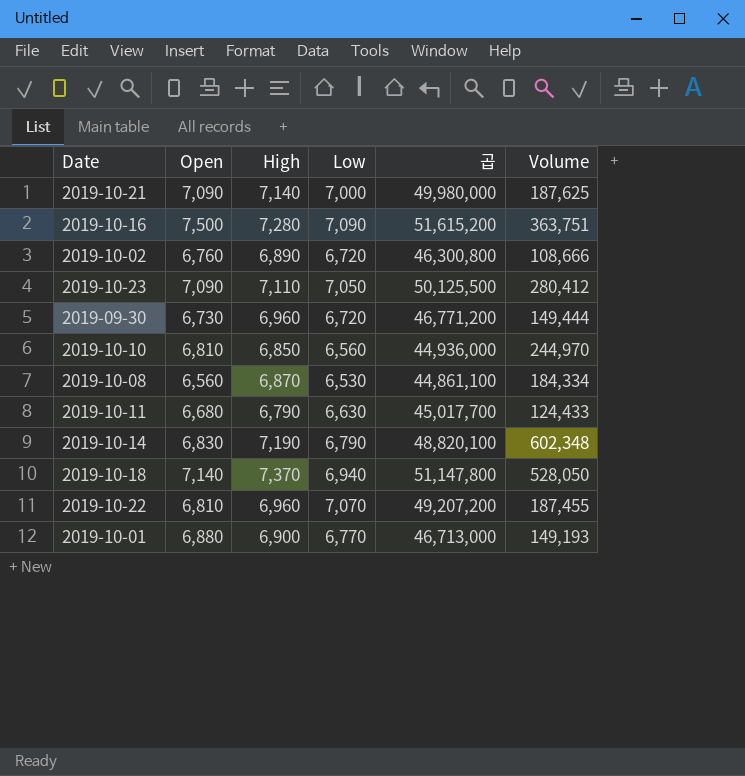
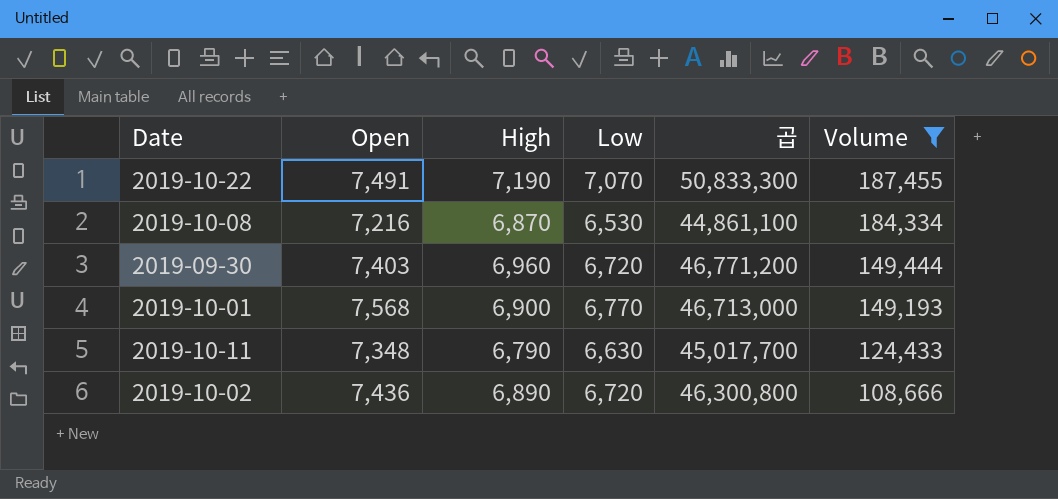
filter: none -> Volume <= 187,455
row order: none -> Volume descending
2019-10-22 | Open: 6,810 -> 7,491
2019-10-22 | High: 6,960 -> 7,190
2019-10-22 | 곱: 49,207,200 -> 50,833,300
2019-10-08 | Open: 6,560 -> 7,216
2019-09-30 | Open: 6,730 -> 7,403
2019-10-01 | Open: 6,880 -> 7,568
2019-10-11 | Open: 6,680 -> 7,348
2019-10-02 | Open: 6,760 -> 7,436

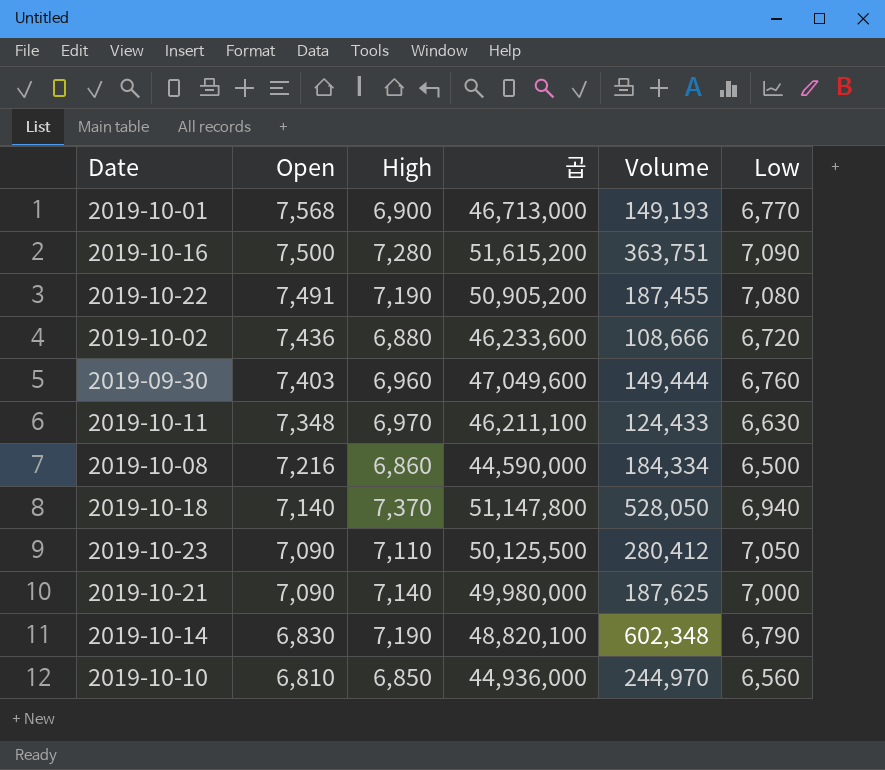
filter: Volume <= 187,455 -> none
row order: Volume descending -> Open descending
column Low | position: 4 -> 6
2019-10-22 | 곱: 50,833,300 -> 50,905,200
2019-10-22 | Low: 7,070 -> 7,080
2019-10-02 | High: 6,890 -> 6,880
2019-10-02 | 곱: 46,300,800 -> 46,233,600
2019-09-30 | 곱: 46,771,200 -> 47,049,600
2019-09-30 | Low: 6,720 -> 6,760
2019-10-11 | High: 6,790 -> 6,970
2019-10-11 | 곱: 45,017,700 -> 46,211,100
2019-10-08 | High: 6,870 -> 6,860
2019-10-08 | 곱: 44,861,100 -> 44,590,000
2019-10-08 | Low: 6,530 -> 6,500

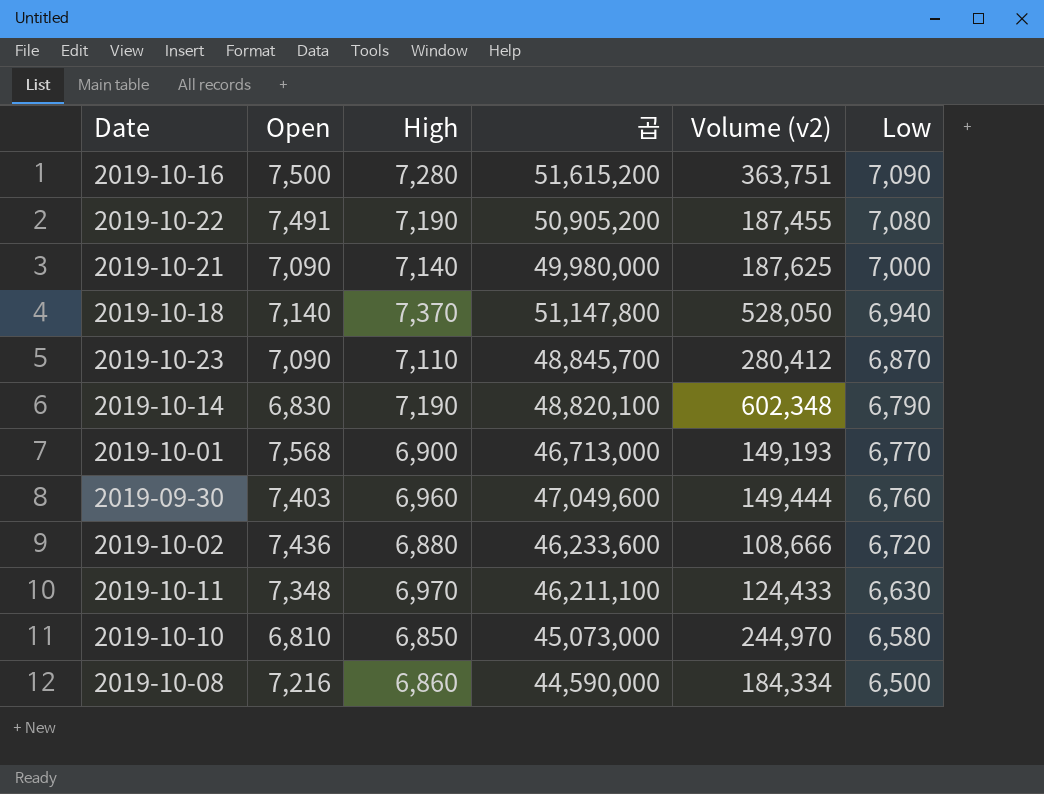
row order: Open descending -> Low descending
column name: Volume -> Volume (v2)
2019-10-23 | 곱: 50,125,500 -> 48,845,700
2019-10-23 | Low: 7,050 -> 6,870
2019-10-10 | 곱: 44,936,000 -> 45,073,000
2019-10-10 | Low: 6,560 -> 6,580

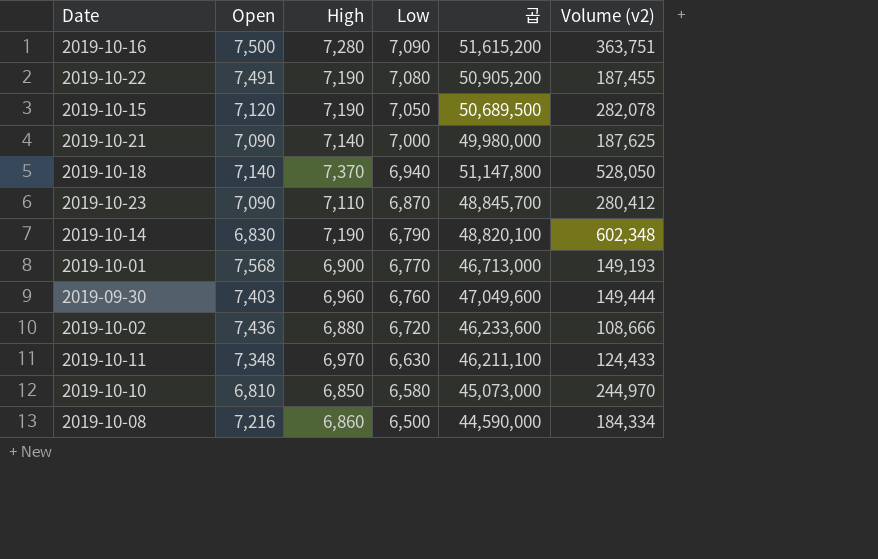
column Low | position: 6 -> 4
row 2019-10-15: none -> 7,120 | 7,190 | 7,050 | 50,689,500 | 282,078

